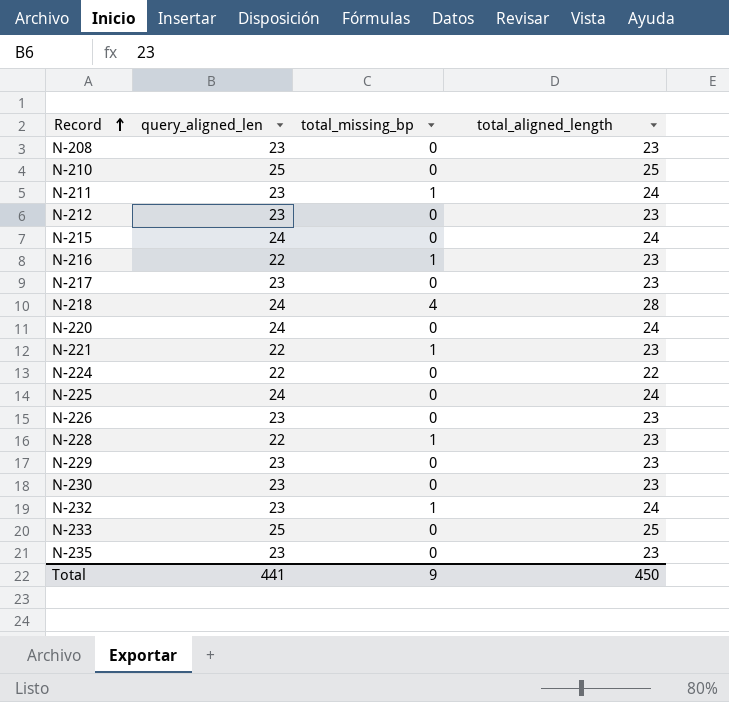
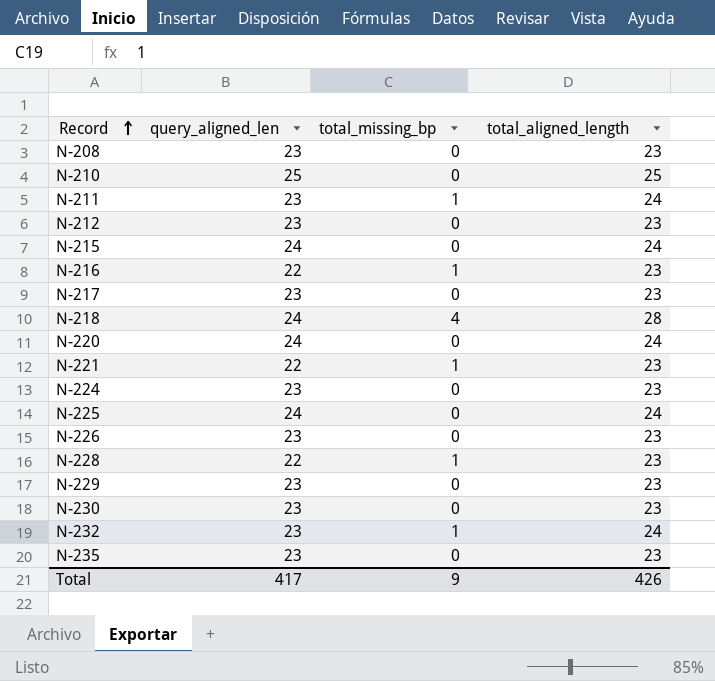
row N-233: 25 | 0 | 25 -> none
N-224 | query_aligned_len: 22 -> 23
N-224 | total_aligned_length: 22 -> 23
Total | query_aligned_len: 441 -> 417
Total | total_aligned_length: 450 -> 426

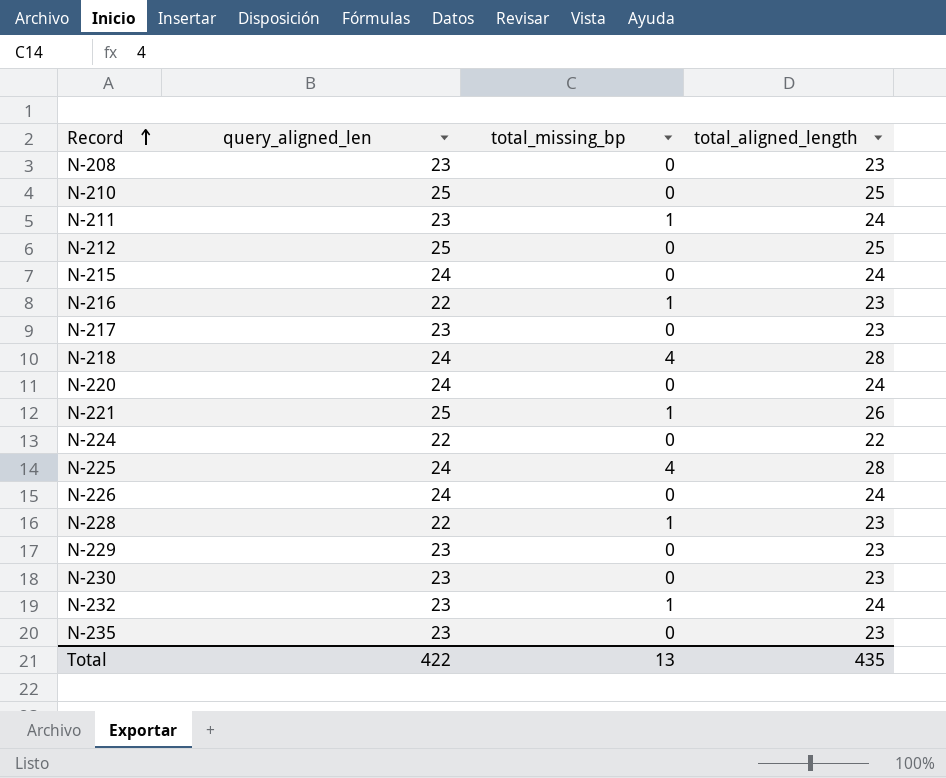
N-212 | query_aligned_len: 23 -> 25
N-212 | total_aligned_length: 23 -> 25
N-221 | query_aligned_len: 22 -> 25
N-221 | total_aligned_length: 23 -> 26
N-224 | query_aligned_len: 23 -> 22
N-224 | total_aligned_length: 23 -> 22
N-225 | total_missing_bp: 0 -> 4
N-225 | total_aligned_length: 24 -> 28
N-226 | query_aligned_len: 23 -> 24
N-226 | total_aligned_length: 23 -> 24
Total | query_aligned_len: 417 -> 422
Total | total_missing_bp: 9 -> 13
Total | total_aligned_length: 426 -> 435

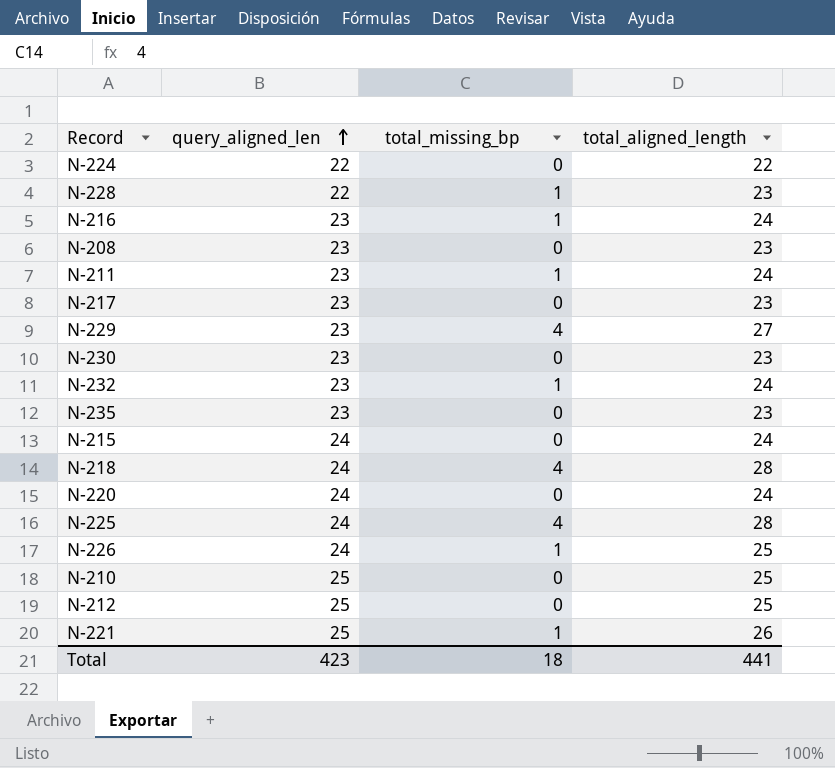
row order: Record ascending -> query_aligned_len ascending
N-216 | query_aligned_len: 22 -> 23
N-216 | total_aligned_length: 23 -> 24
N-229 | total_missing_bp: 0 -> 4
N-229 | total_aligned_length: 23 -> 27
N-226 | total_missing_bp: 0 -> 1
N-226 | total_aligned_length: 24 -> 25
Total | query_aligned_len: 422 -> 423
Total | total_missing_bp: 13 -> 18
Total | total_aligned_length: 435 -> 441

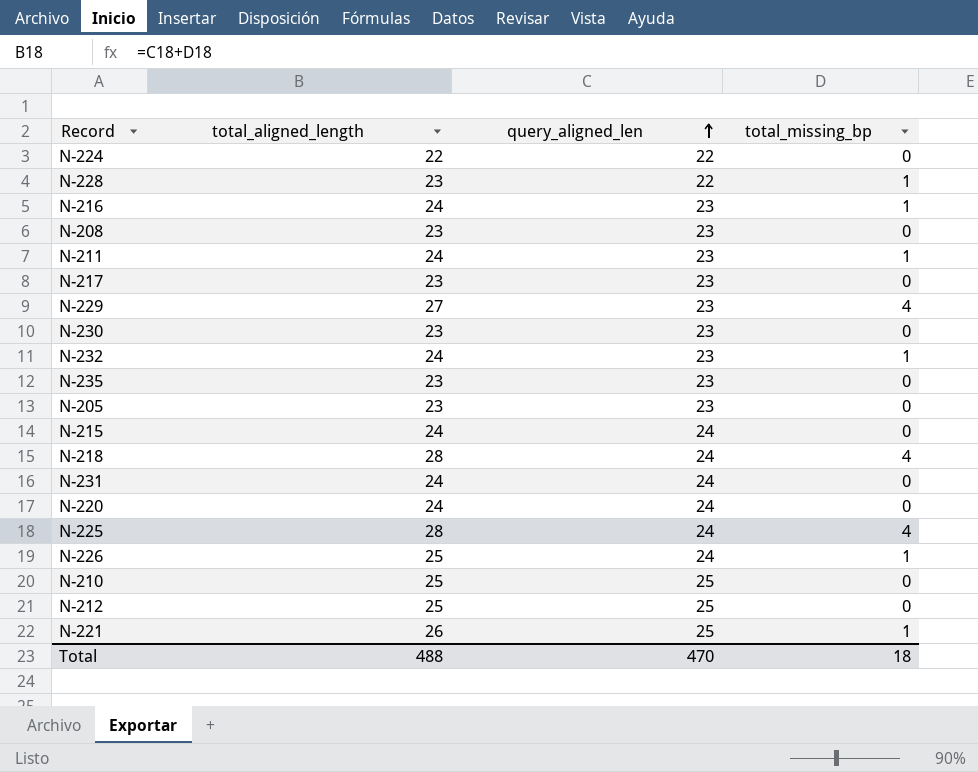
column total_aligned_length | position: 4 -> 2
row N-205: none -> 23 | 23 | 0
row N-231: none -> 24 | 24 | 0
Total | total_aligned_length: 441 -> 488
Total | query_aligned_len: 423 -> 470

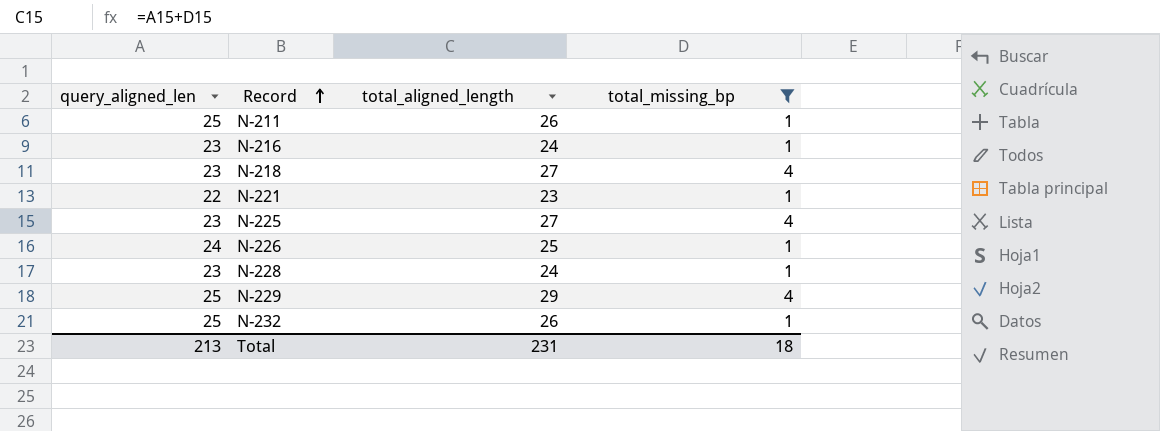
filter: none -> total_missing_bp != 0
row order: query_aligned_len ascending -> Record ascending
column query_aligned_len | position: 3 -> 1
N-211 | query_aligned_len: 23 -> 25
N-211 | total_aligned_length: 24 -> 26
N-218 | query_aligned_len: 24 -> 23
N-218 | total_aligned_length: 28 -> 27
N-221 | query_aligned_len: 25 -> 22
N-221 | total_aligned_length: 26 -> 23
N-225 | query_aligned_len: 24 -> 23
N-225 | total_aligned_length: 28 -> 27
N-228 | query_aligned_len: 22 -> 23
N-228 | total_aligned_length: 23 -> 24
N-229 | query_aligned_len: 23 -> 25
N-229 | total_aligned_length: 27 -> 29
N-232 | query_aligned_len: 23 -> 25
N-232 | total_aligned_length: 24 -> 26
Total | query_aligned_len: 470 -> 213
Total | total_aligned_length: 488 -> 231

